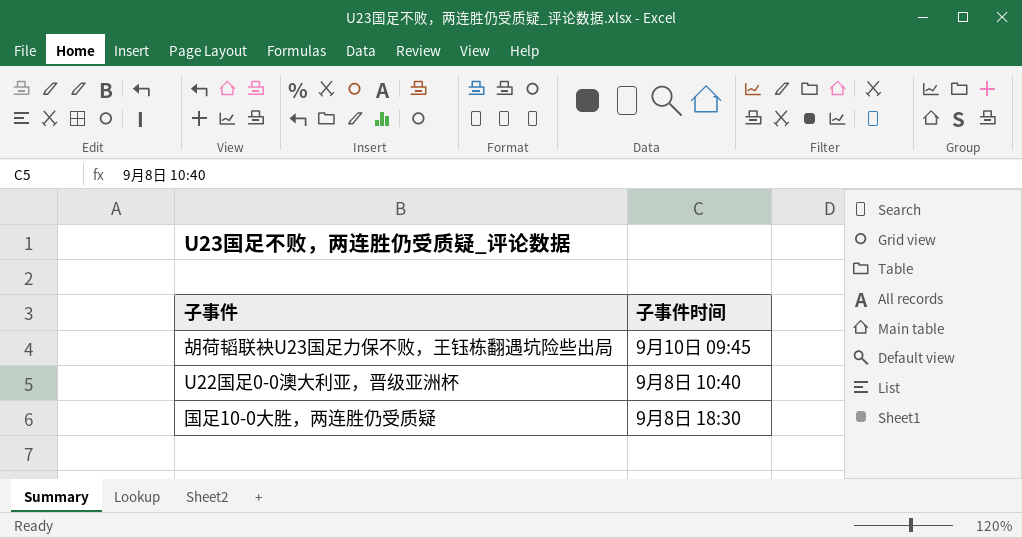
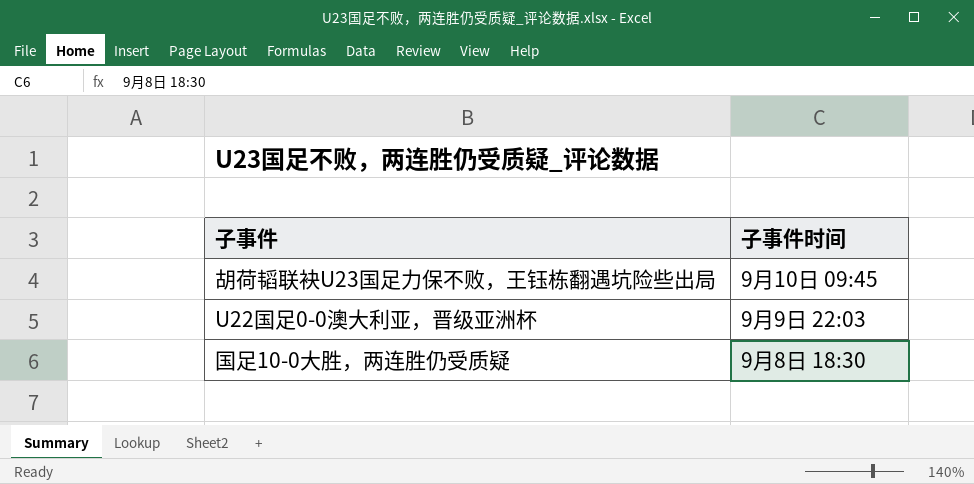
U22国足0-0澳大利亚，晋级亚洲杯 | 子事件时间: 9月8日 10:40 -> 9月9日 22:03

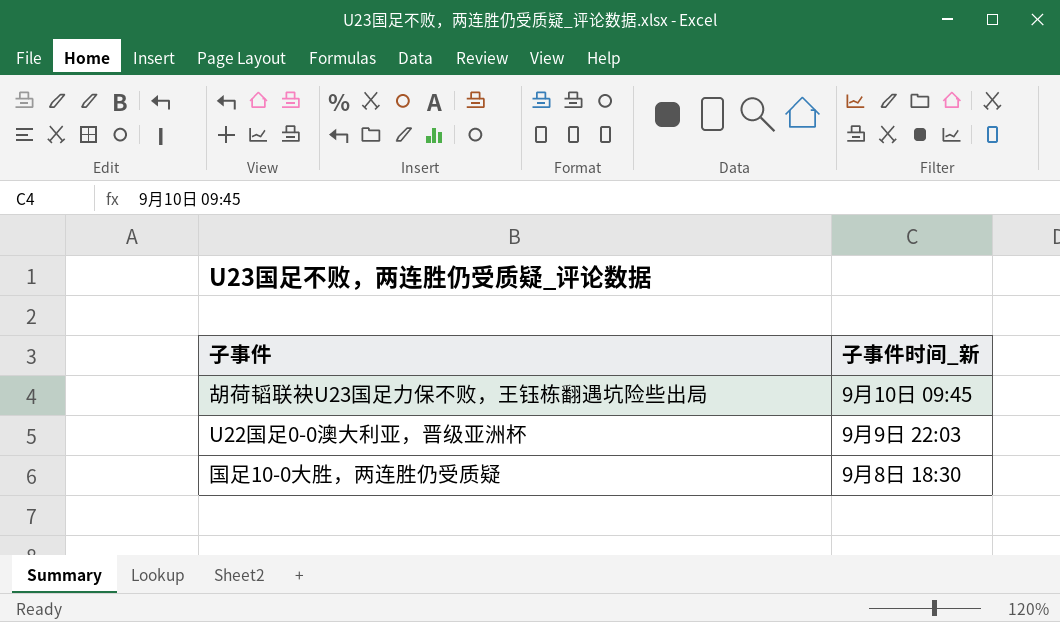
column name: 子事件时间 -> 子事件时间_新

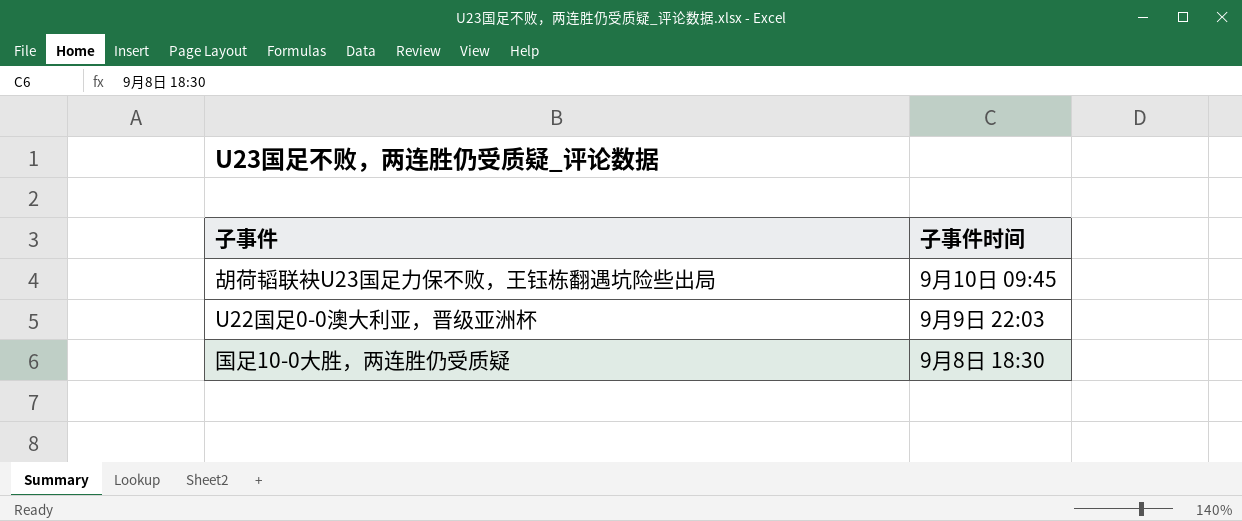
column name: 子事件时间_新 -> 子事件时间

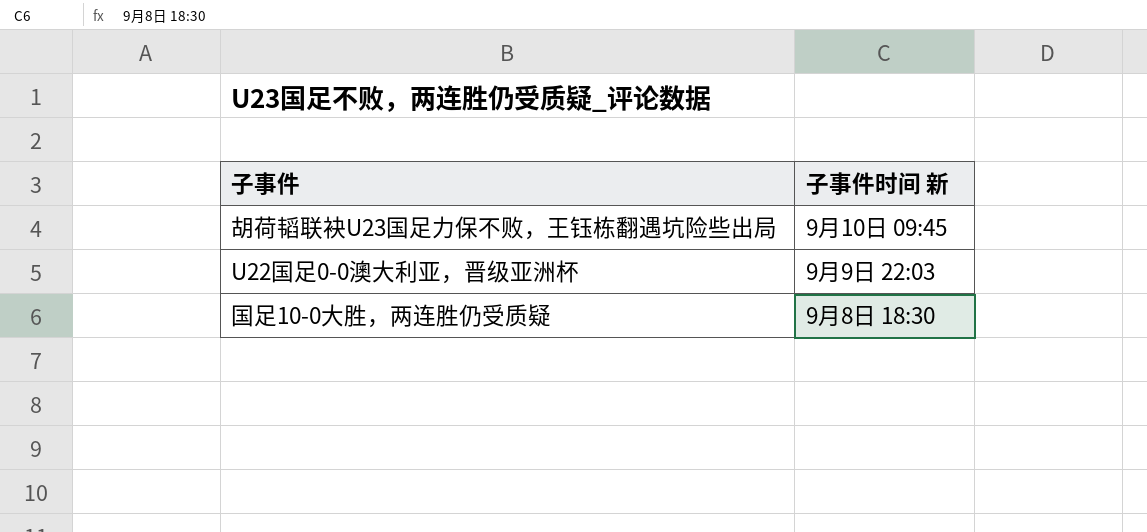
column name: 子事件时间 -> 子事件时间 新

